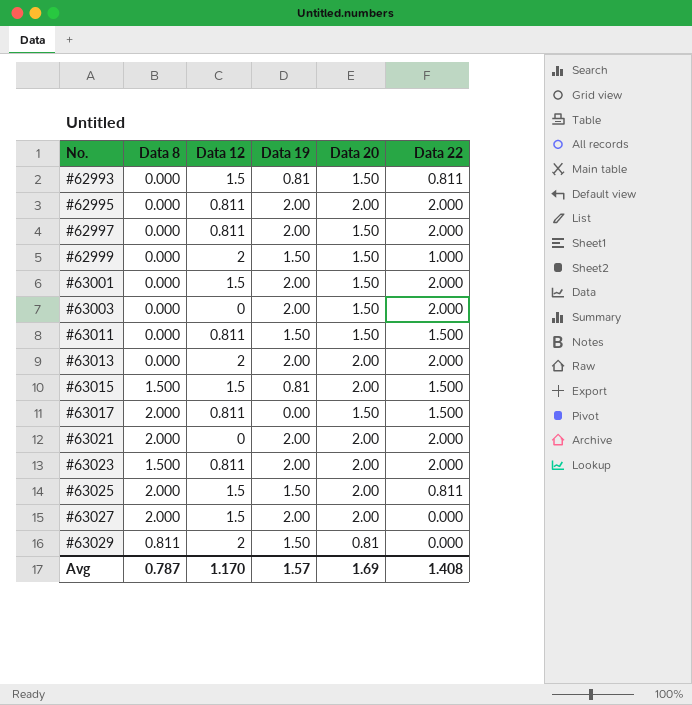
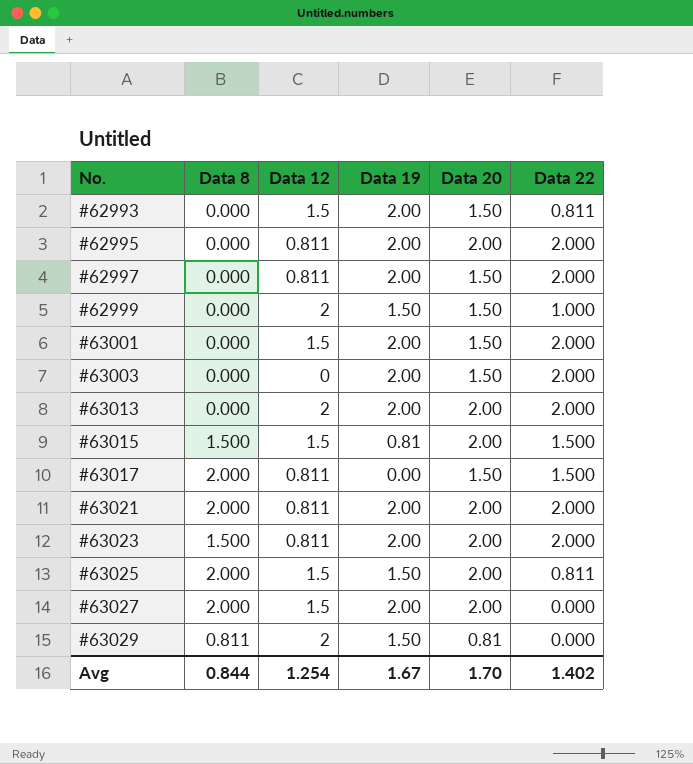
row #63011: 0.000 | 0.811 | 1.50 | 1.50 | 1.500 -> none
#62993 | Data 19: 0.81 -> 2.00
#63021 | Data 12: 0 -> 0.811
Avg | Data 8: 0.787 -> 0.844
Avg | Data 12: 1.170 -> 1.254
Avg | Data 19: 1.57 -> 1.67
Avg | Data 20: 1.69 -> 1.70
Avg | Data 22: 1.408 -> 1.402

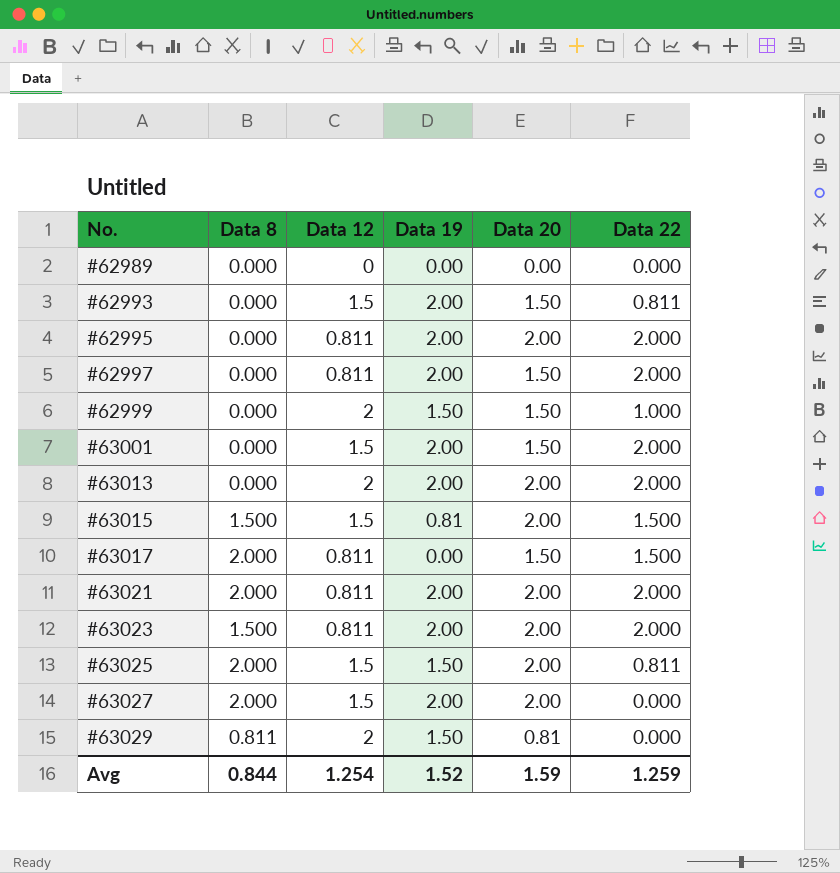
row #63003: 0.000 | 0 | 2.00 | 1.50 | 2.000 -> none
row #62989: none -> 0.000 | 0 | 0.00 | 0.00 | 0.000
Avg | Data 19: 1.67 -> 1.52
Avg | Data 20: 1.70 -> 1.59
Avg | Data 22: 1.402 -> 1.259

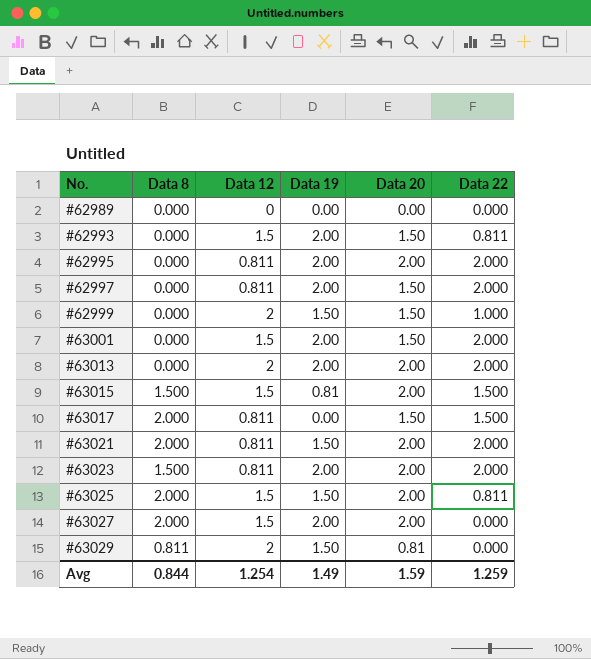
#63021 | Data 19: 2.00 -> 1.50
Avg | Data 19: 1.52 -> 1.49

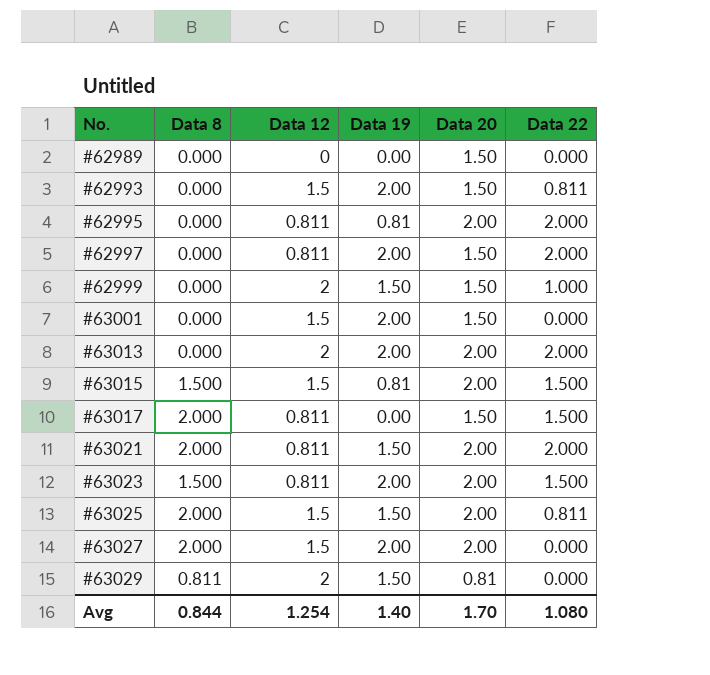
#62989 | Data 20: 0.00 -> 1.50
#62995 | Data 19: 2.00 -> 0.81
#63001 | Data 22: 2.000 -> 0.000
#63023 | Data 22: 2.000 -> 1.500
Avg | Data 19: 1.49 -> 1.40
Avg | Data 20: 1.59 -> 1.70
Avg | Data 22: 1.259 -> 1.080

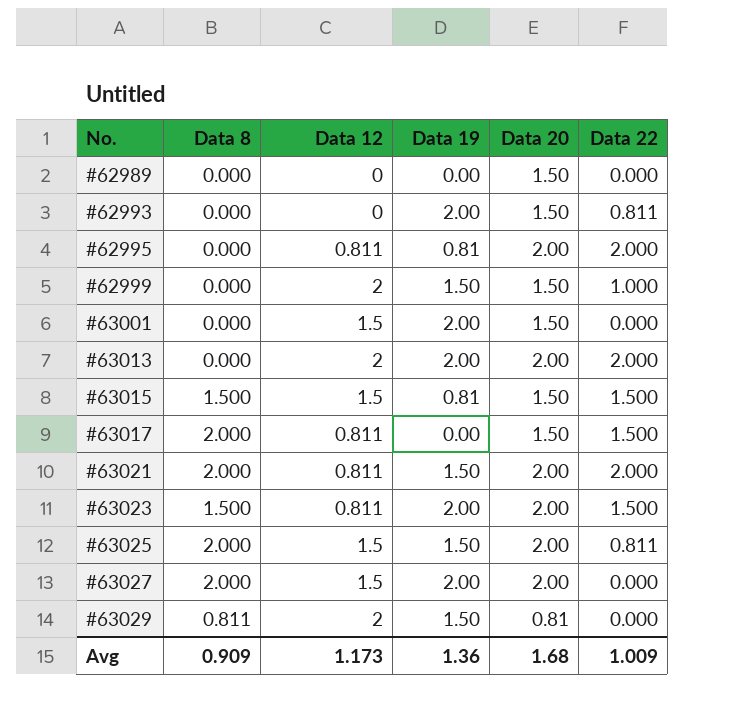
row #62997: 0.000 | 0.811 | 2.00 | 1.50 | 2.000 -> none
#62993 | Data 12: 1.5 -> 0
#63015 | Data 20: 2.00 -> 1.50
Avg | Data 8: 0.844 -> 0.909
Avg | Data 12: 1.254 -> 1.173
Avg | Data 19: 1.40 -> 1.36
Avg | Data 20: 1.70 -> 1.68
Avg | Data 22: 1.080 -> 1.009

